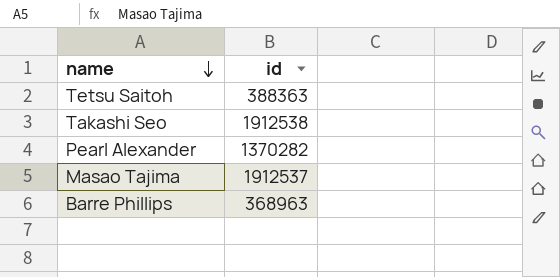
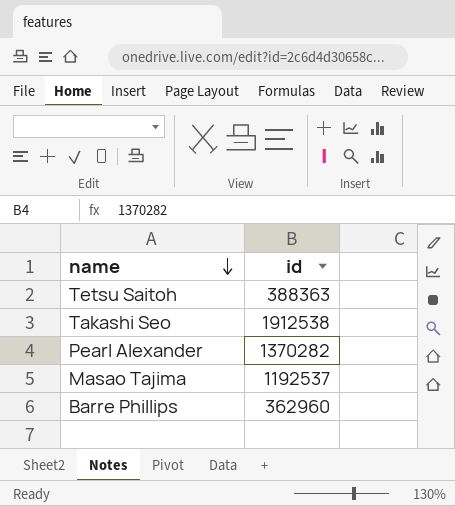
Masao Tajima | id: 1912537 -> 1192537
Barre Phillips | id: 368963 -> 362960

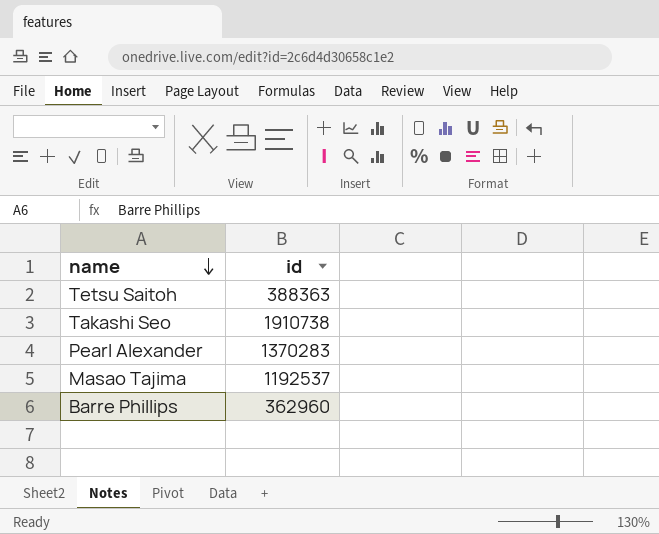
Takashi Seo | id: 1912538 -> 1910738
Pearl Alexander | id: 1370282 -> 1370283

